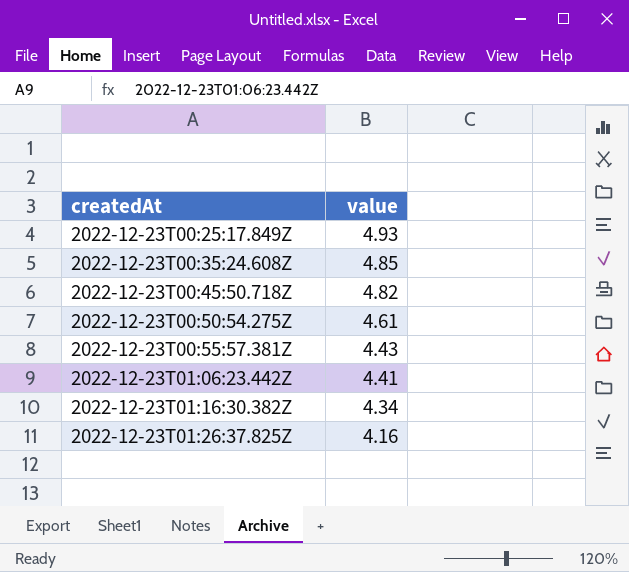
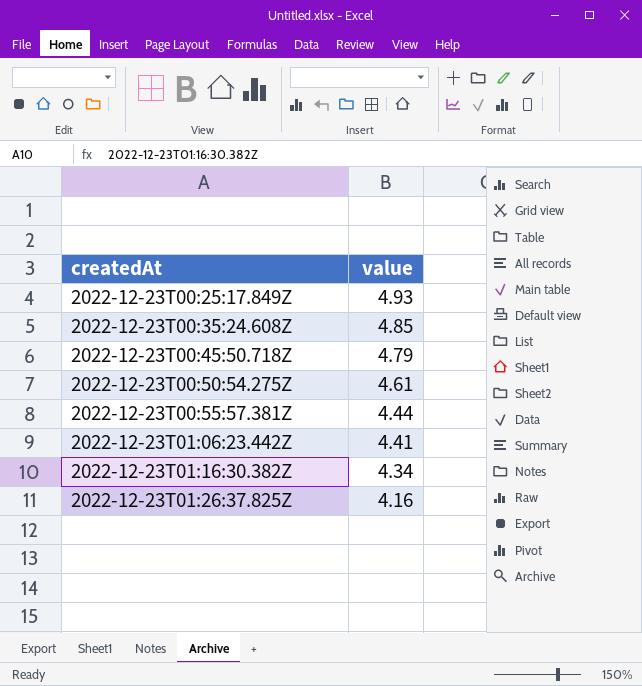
2022-12-23T00:45:50.718Z | value: 4.82 -> 4.79
2022-12-23T00:55:57.381Z | value: 4.43 -> 4.44

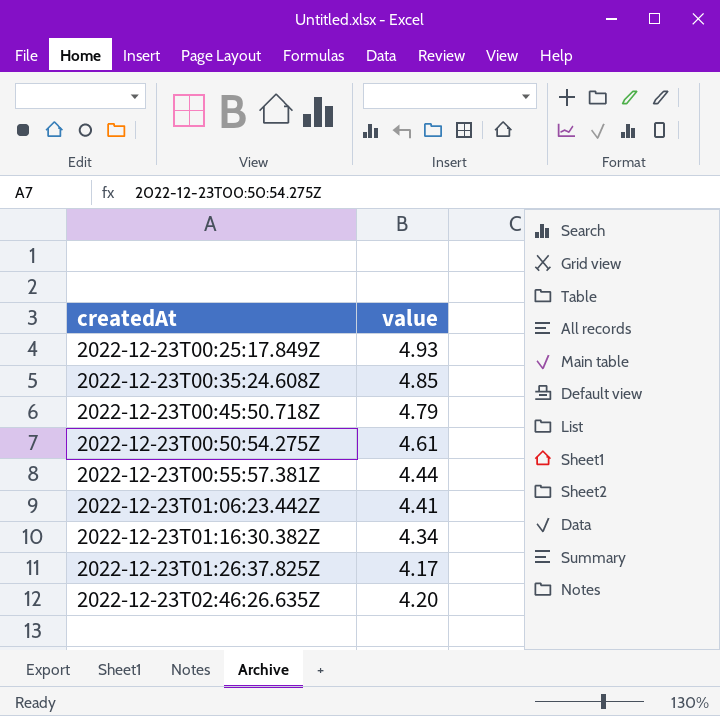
2022-12-23T01:26:37.825Z | value: 4.16 -> 4.17
row 2022-12-23T02:46:26.635Z: none -> 4.20

